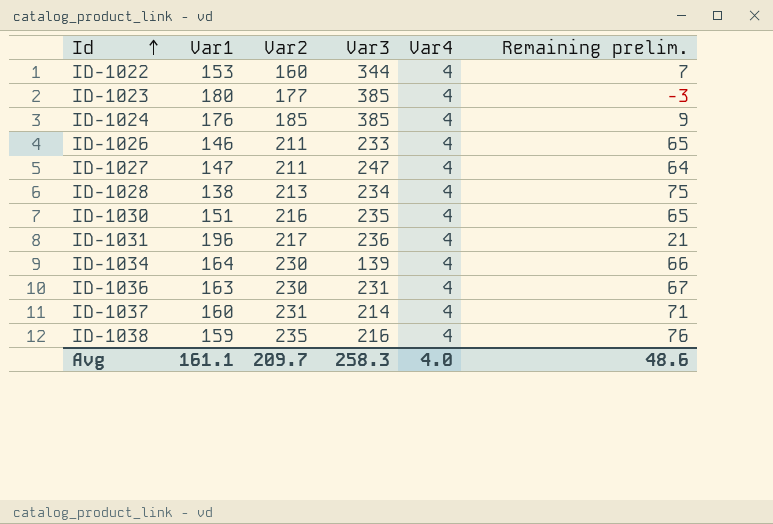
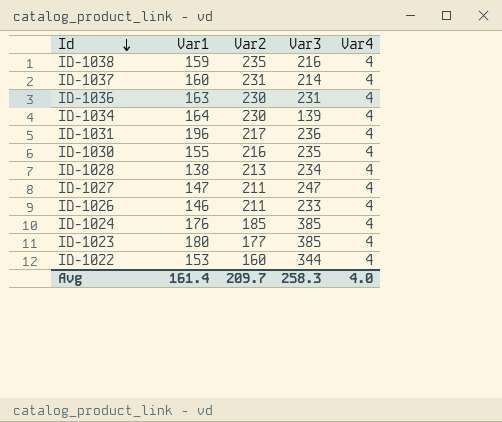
row order: Id ascending -> Id descending
column Remaining prelim. | formula: [Var2] - [Var1] -> none
ID-1030 | Var1: 151 -> 155
Avg | Var1: 161.1 -> 161.4

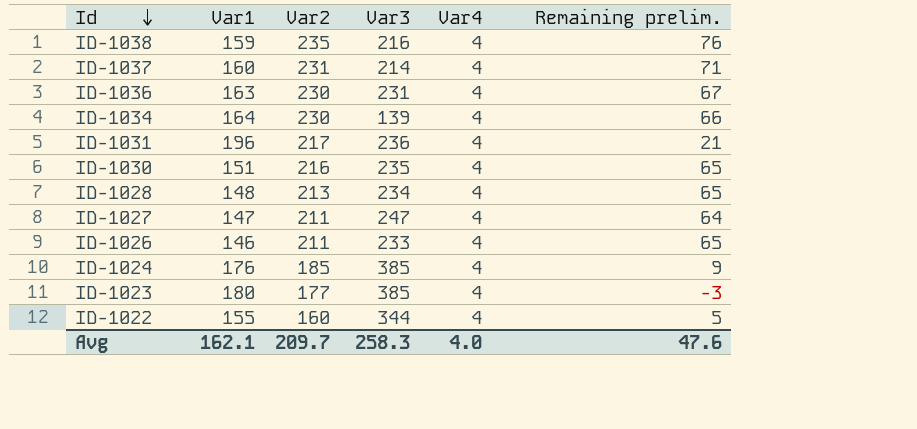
column Remaining prelim. | formula: none -> [Var2] - [Var1]
ID-1030 | Var1: 155 -> 151
ID-1028 | Var1: 138 -> 148
ID-1022 | Var1: 153 -> 155
Avg | Var1: 161.4 -> 162.1

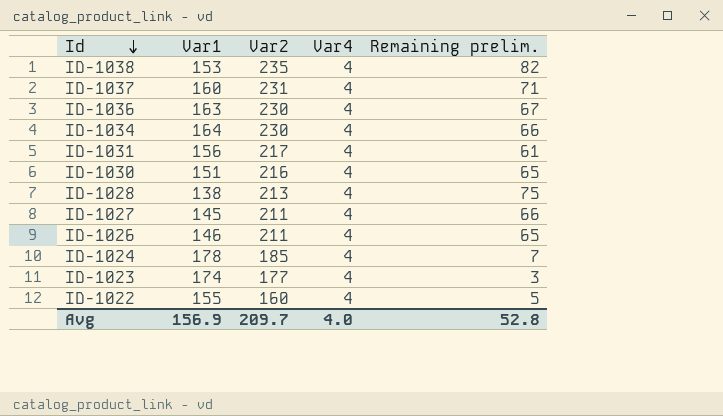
column Var3 | position: 4 -> none
ID-1038 | Var1: 159 -> 153
ID-1038 | Remaining prelim.: 76 -> 82
ID-1031 | Var1: 196 -> 156
ID-1031 | Remaining prelim.: 21 -> 61
ID-1028 | Var1: 148 -> 138
ID-1028 | Remaining prelim.: 65 -> 75
ID-1027 | Var1: 147 -> 145
ID-1027 | Remaining prelim.: 64 -> 66
ID-1024 | Var1: 176 -> 178
ID-1024 | Remaining prelim.: 9 -> 7
ID-1023 | Var1: 180 -> 174
ID-1023 | Remaining prelim.: -3 -> 3
Avg | Var1: 162.1 -> 156.9
Avg | Remaining prelim.: 47.6 -> 52.8

